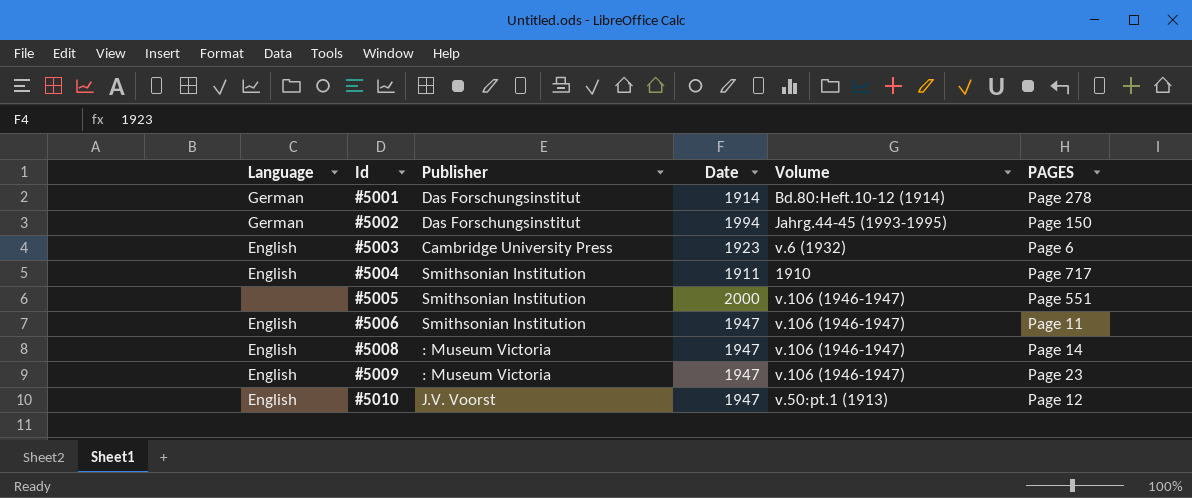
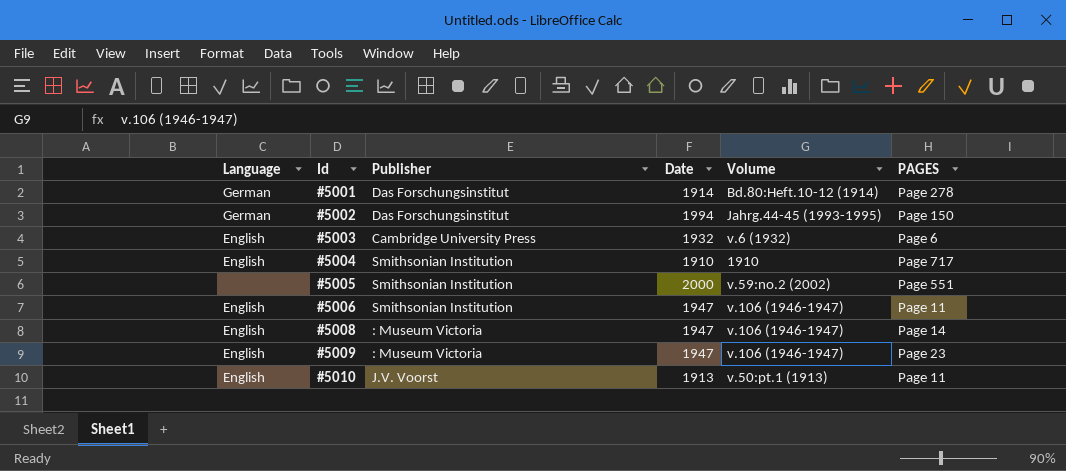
#5003 | Date: 1923 -> 1932
#5004 | Date: 1911 -> 1910
#5005 | Volume: v.106 (1946-1947) -> v.59:no.2 (2002)
#5010 | Date: 1947 -> 1913
#5010 | PAGES: Page 12 -> Page 11

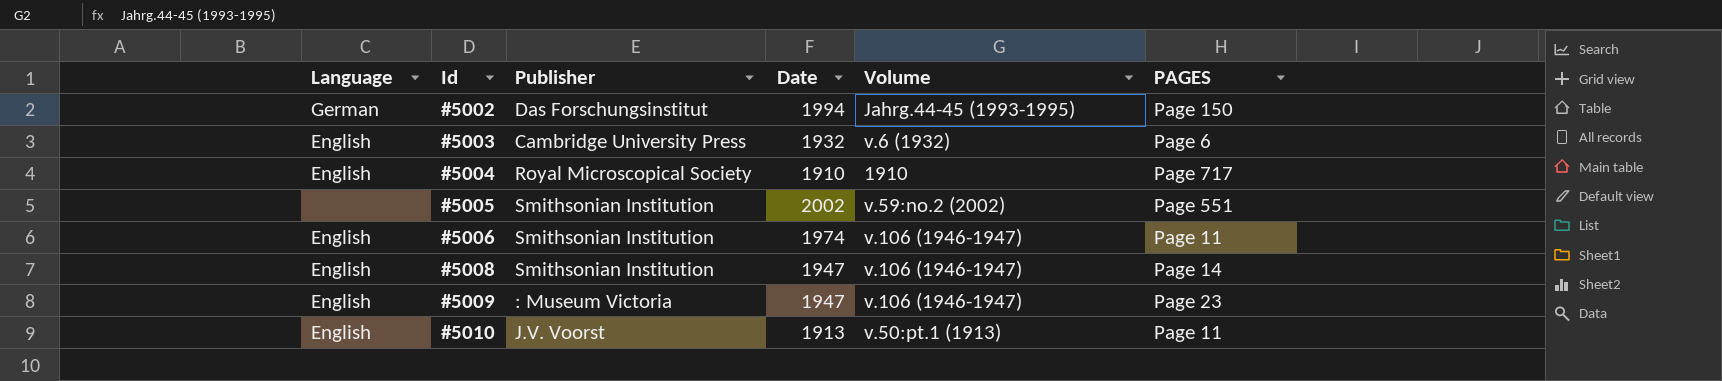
row #5001: German | Das Forschungsinstitut | 1914 | Bd.80:Heft.10-12 (1914) | Page 278 -> none
#5004 | Publisher: Smithsonian Institution -> Royal Microscopical Society
#5005 | Date: 2000 -> 2002
#5006 | Date: 1947 -> 1974
#5008 | Publisher: : Museum Victoria -> Smithsonian Institution

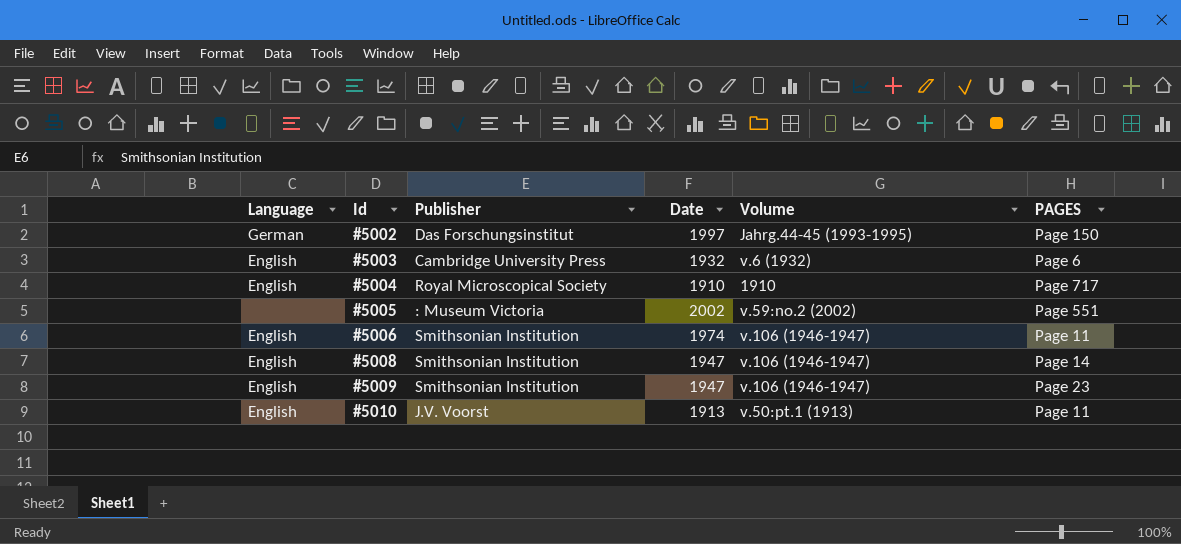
#5002 | Date: 1994 -> 1997
#5005 | Publisher: Smithsonian Institution -> : Museum Victoria
#5009 | Publisher: : Museum Victoria -> Smithsonian Institution

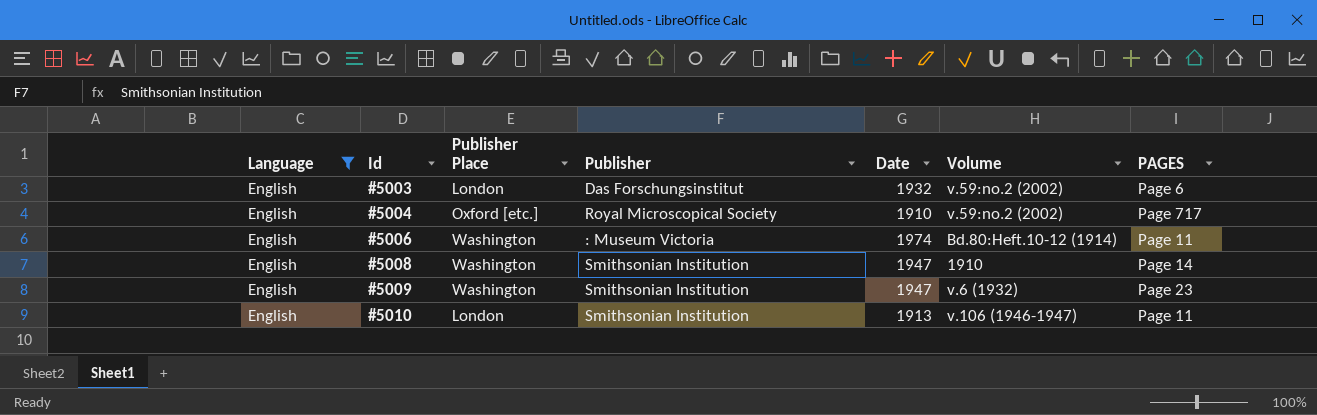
filter: none -> Language = English
column Publisher Place | position: none -> 3
#5003 | Publisher: Cambridge University Press -> Das Forschungsinstitut
#5003 | Volume: v.6 (1932) -> v.59:no.2 (2002)
#5004 | Volume: 1910 -> v.59:no.2 (2002)
#5006 | Publisher: Smithsonian Institution -> : Museum Victoria
#5006 | Volume: v.106 (1946-1947) -> Bd.80:Heft.10-12 (1914)
#5008 | Volume: v.106 (1946-1947) -> 1910
#5009 | Volume: v.106 (1946-1947) -> v.6 (1932)
#5010 | Publisher: J.V. Voorst -> Smithsonian Institution
#5010 | Volume: v.50:pt.1 (1913) -> v.106 (1946-1947)

